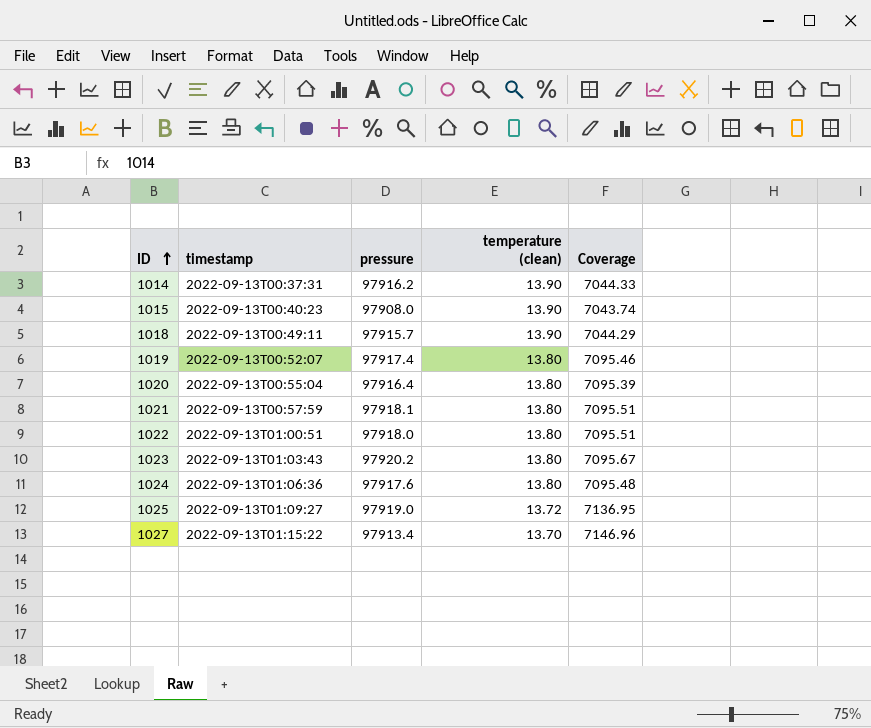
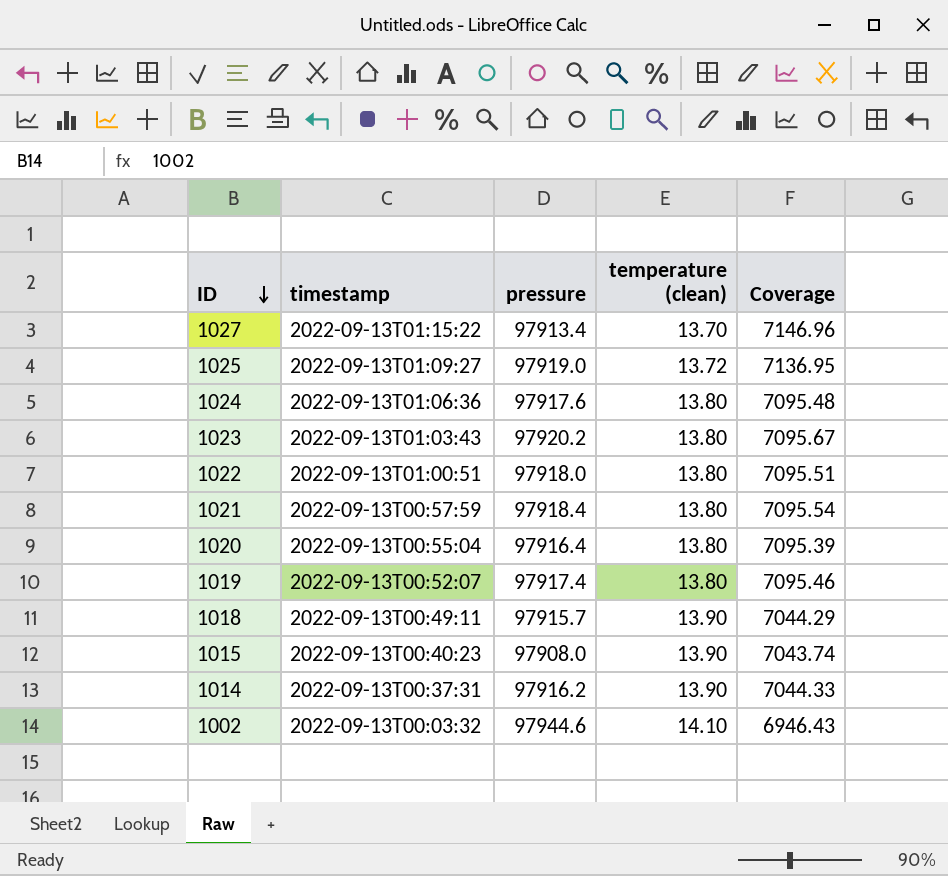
row order: ID ascending -> ID descending
1021 | pressure: 97918.1 -> 97918.4
1021 | Coverage: 7095.51 -> 7095.54
row 1002: none -> 2022-09-13T00:03:32 | 97944.6 | 14.10 | 6946.43

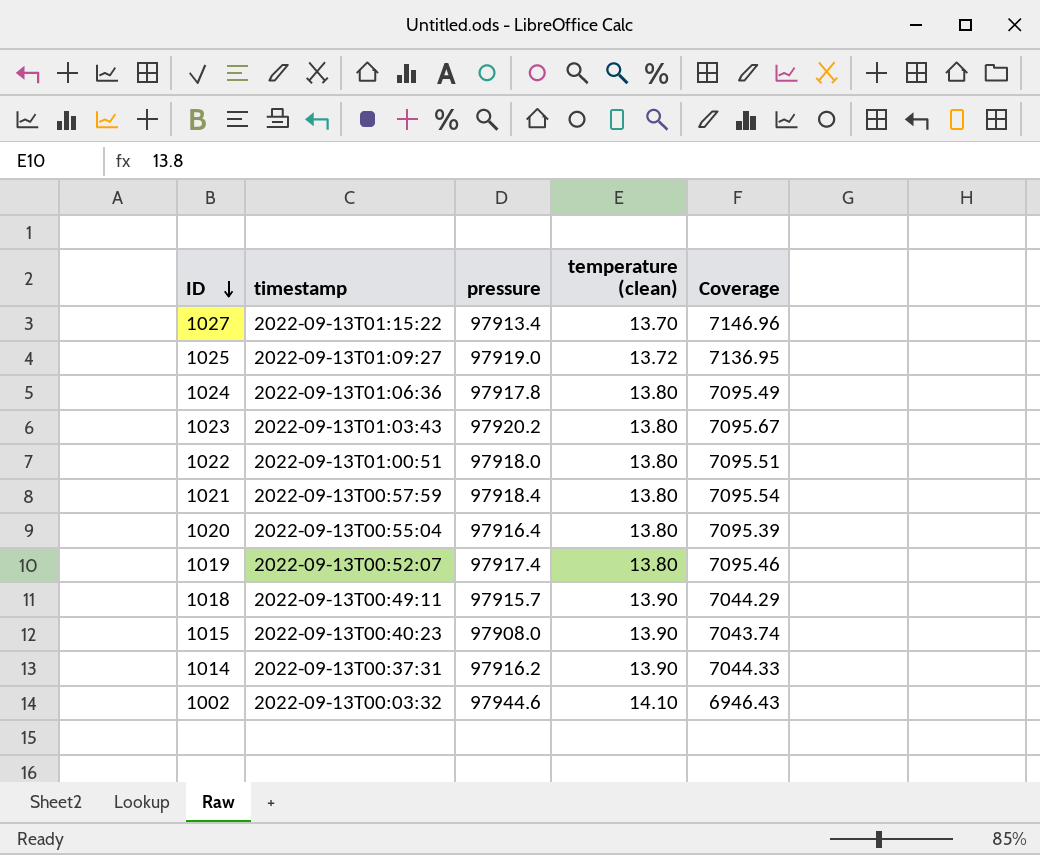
1024 | pressure: 97917.6 -> 97917.8
1024 | Coverage: 7095.48 -> 7095.49

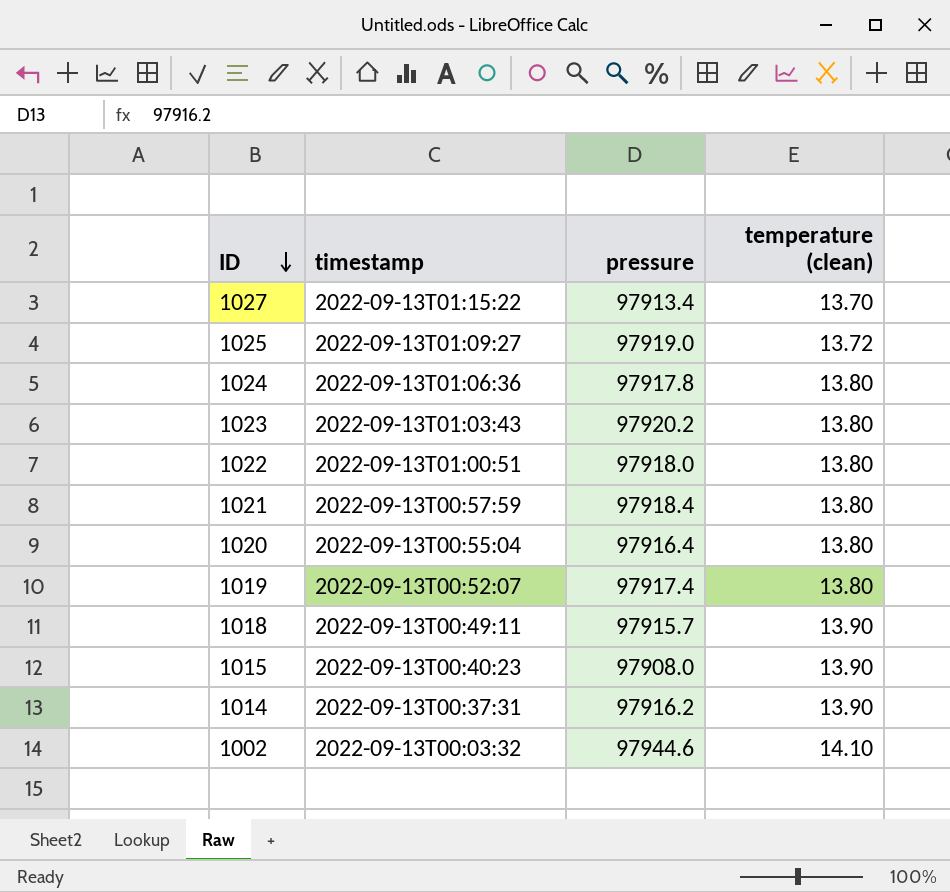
column Coverage | formula: [pressure] / [temperature (clean)] -> none

